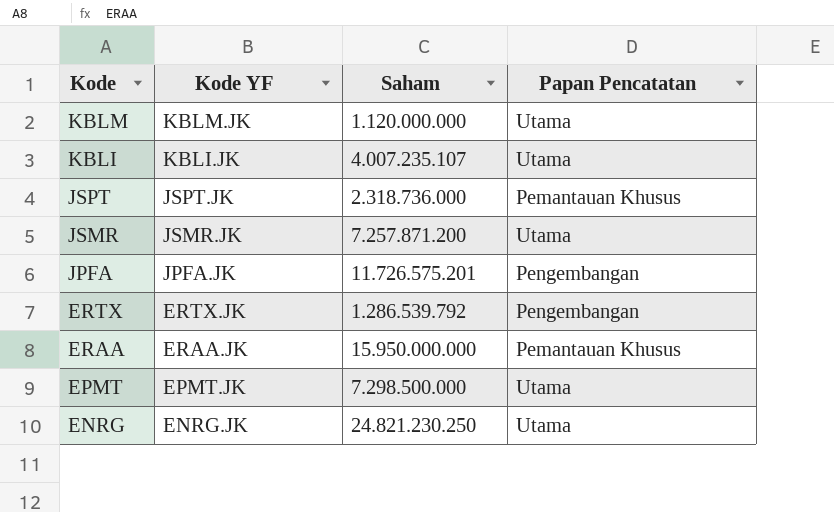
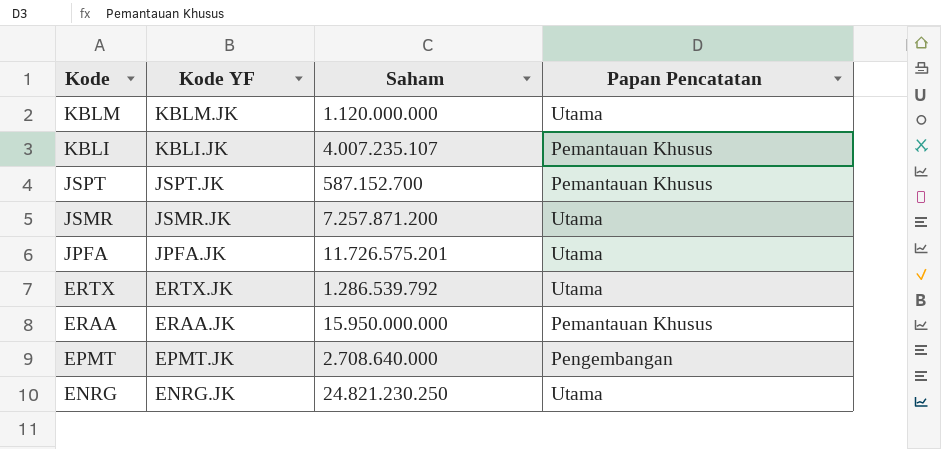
KBLI | Papan Pencatatan: Utama -> Pemantauan Khusus
JSPT | Saham: 2.318.736.000 -> 587.152.700
JPFA | Papan Pencatatan: Pengembangan -> Utama
ERTX | Papan Pencatatan: Pengembangan -> Utama
EPMT | Saham: 7.298.500.000 -> 2.708.640.000
EPMT | Papan Pencatatan: Utama -> Pengembangan

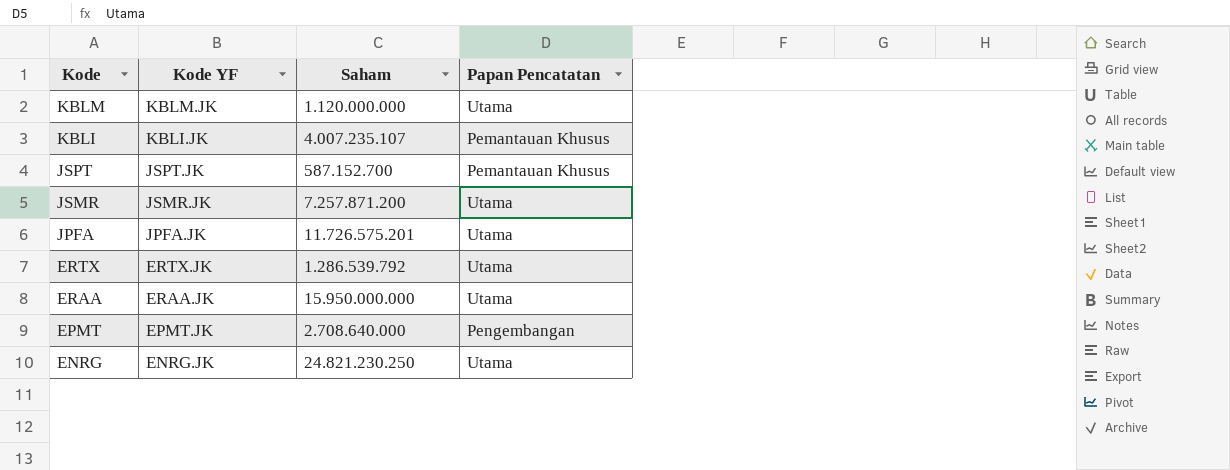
ERAA | Papan Pencatatan: Pemantauan Khusus -> Utama

